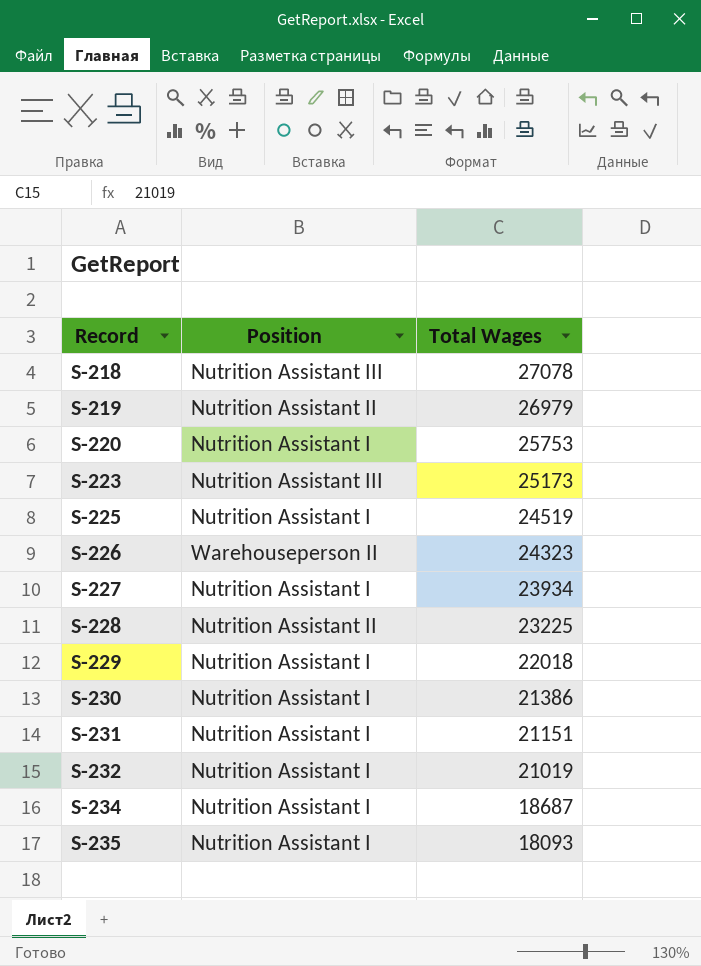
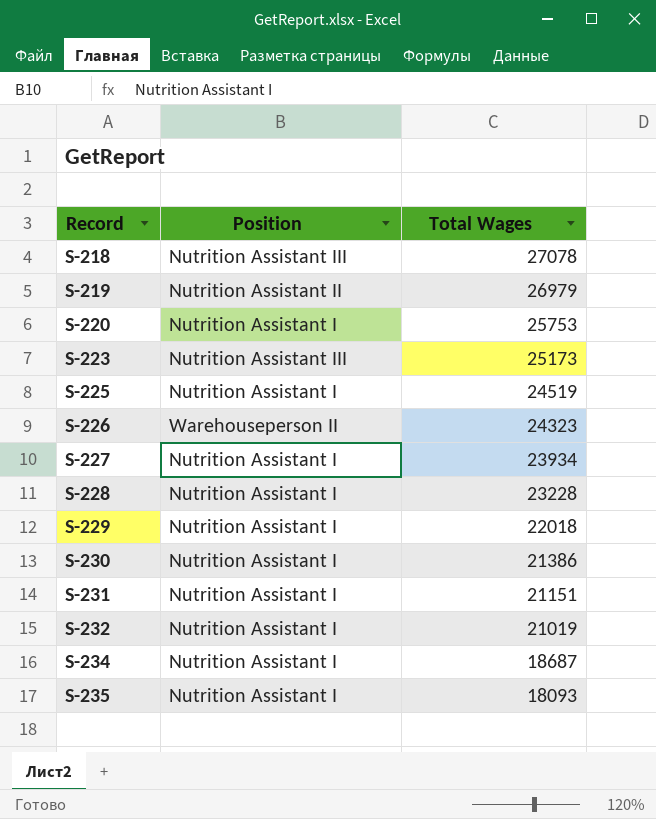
S-228 | Position: Nutrition Assistant II -> Nutrition Assistant I
S-228 | Total Wages: 23225 -> 23228

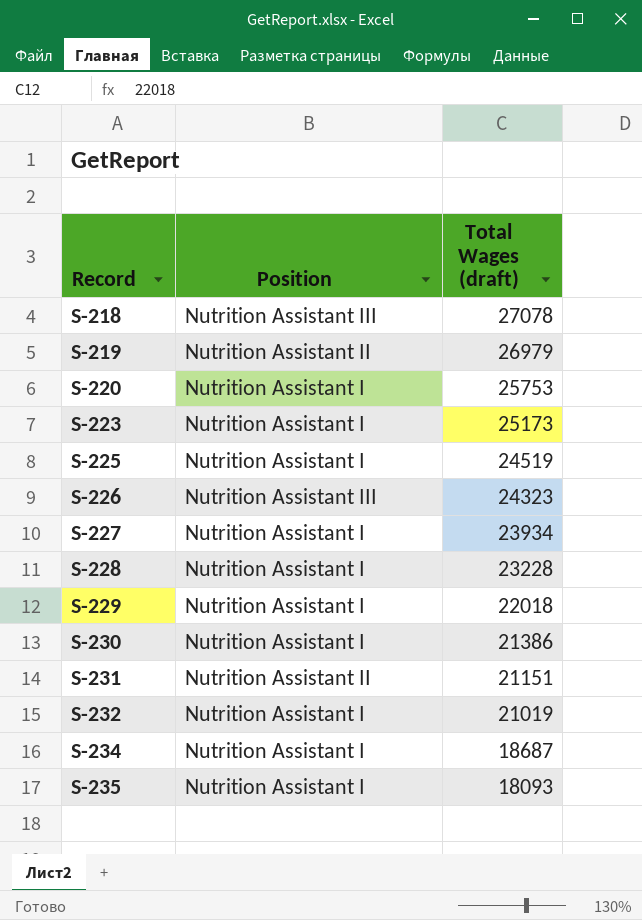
column name: Total Wages -> Total Wages (draft)
S-223 | Position: Nutrition Assistant III -> Nutrition Assistant I
S-226 | Position: Warehouseperson II -> Nutrition Assistant III
S-231 | Position: Nutrition Assistant I -> Nutrition Assistant II

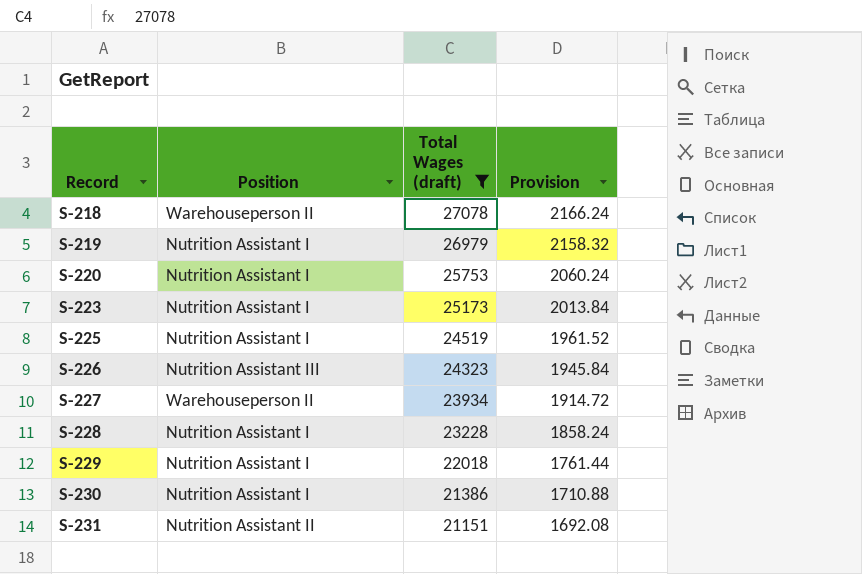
filter: none -> Total Wages (draft) >= 21151
column Provision | formula: none -> [Total Wages (draft)] * 0.08
S-218 | Position: Nutrition Assistant III -> Warehouseperson II
S-219 | Position: Nutrition Assistant II -> Nutrition Assistant I
S-227 | Position: Nutrition Assistant I -> Warehouseperson II

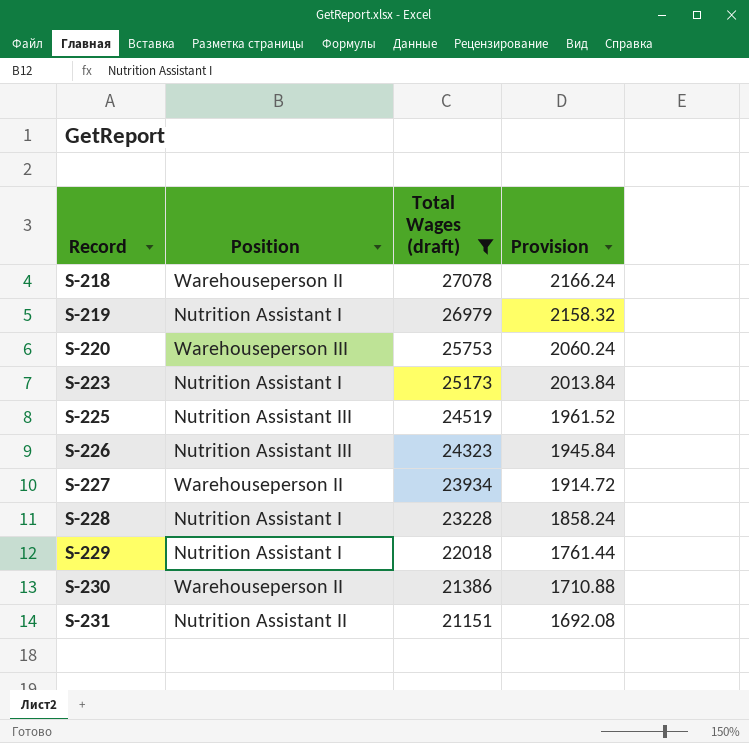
S-220 | Position: Nutrition Assistant I -> Warehouseperson III
S-225 | Position: Nutrition Assistant I -> Nutrition Assistant III
S-230 | Position: Nutrition Assistant I -> Warehouseperson II

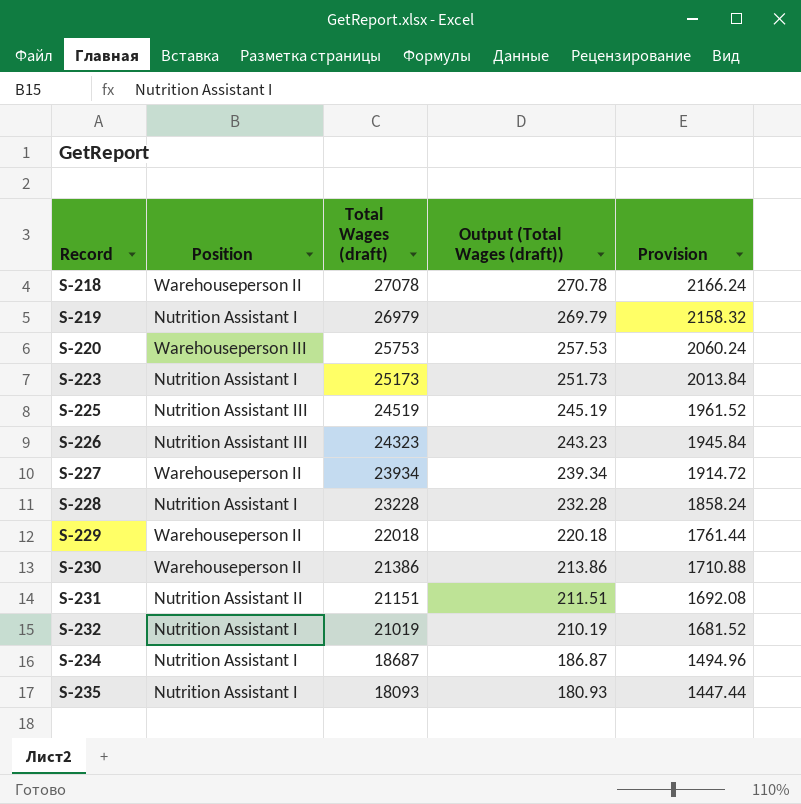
filter: Total Wages (draft) >= 21151 -> none
column Output (Total Wages (draft)) | formula: none -> [Total Wages (draft)] * 0.01
S-229 | Position: Nutrition Assistant I -> Warehouseperson II

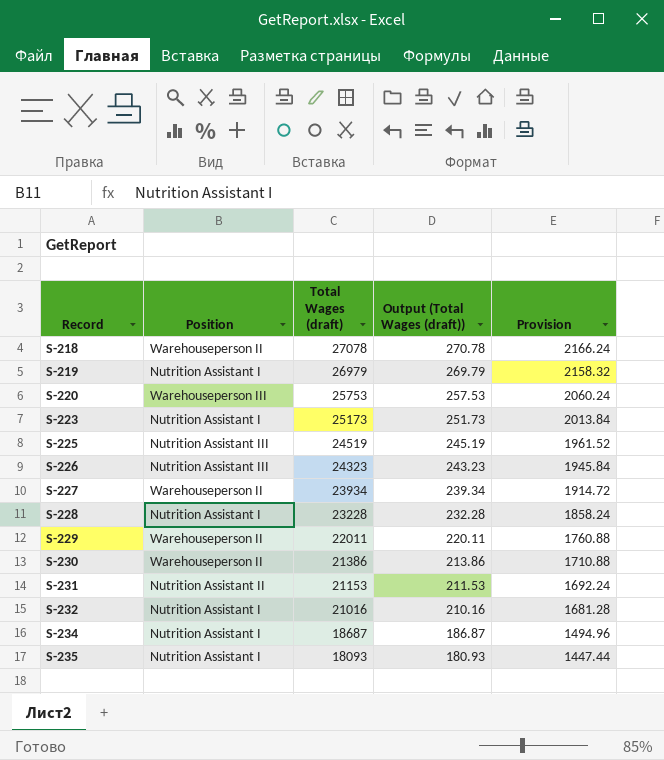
S-229 | Total Wages (draft): 22018 -> 22011
S-229 | Output (Total Wages (draft)): 220.18 -> 220.11
S-229 | Provision: 1761.44 -> 1760.88
S-231 | Total Wages (draft): 21151 -> 21153
S-231 | Output (Total Wages (draft)): 211.51 -> 211.53
S-231 | Provision: 1692.08 -> 1692.24
S-232 | Total Wages (draft): 21019 -> 21016
S-232 | Output (Total Wages (draft)): 210.19 -> 210.16
S-232 | Provision: 1681.52 -> 1681.28

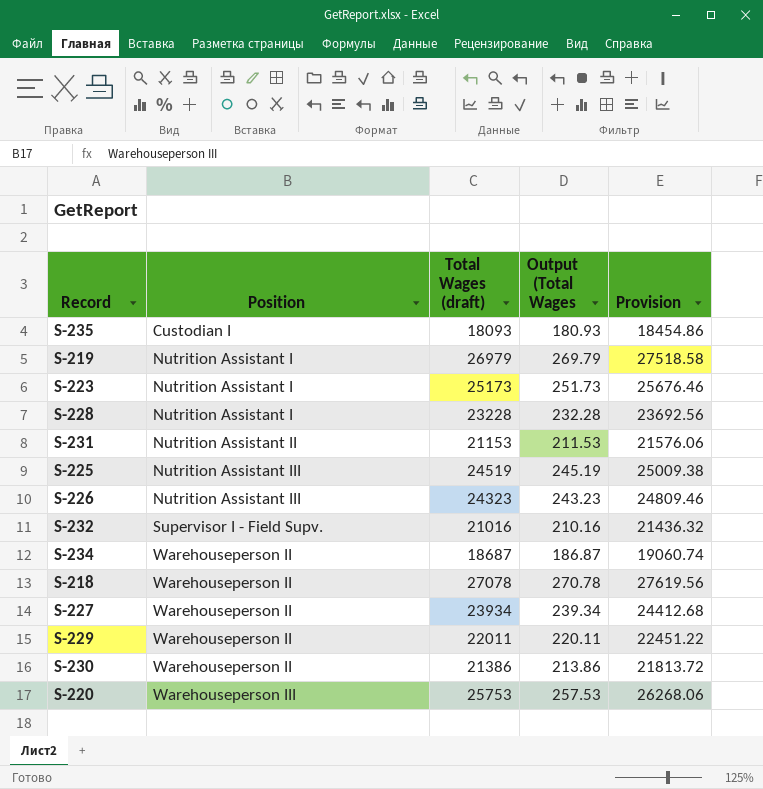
row order: Record ascending -> Position ascending
column name: Output (Total Wages (draft)) -> Output (Total Wages
column Provision | formula: [Total Wages (draft)] * 0.08 -> [Total Wages (draft)] * 1.02
S-235 | Position: Nutrition Assistant I -> Custodian I
S-232 | Position: Nutrition Assistant I -> Supervisor I - Field Supv.
S-234 | Position: Nutrition Assistant I -> Warehouseperson II

